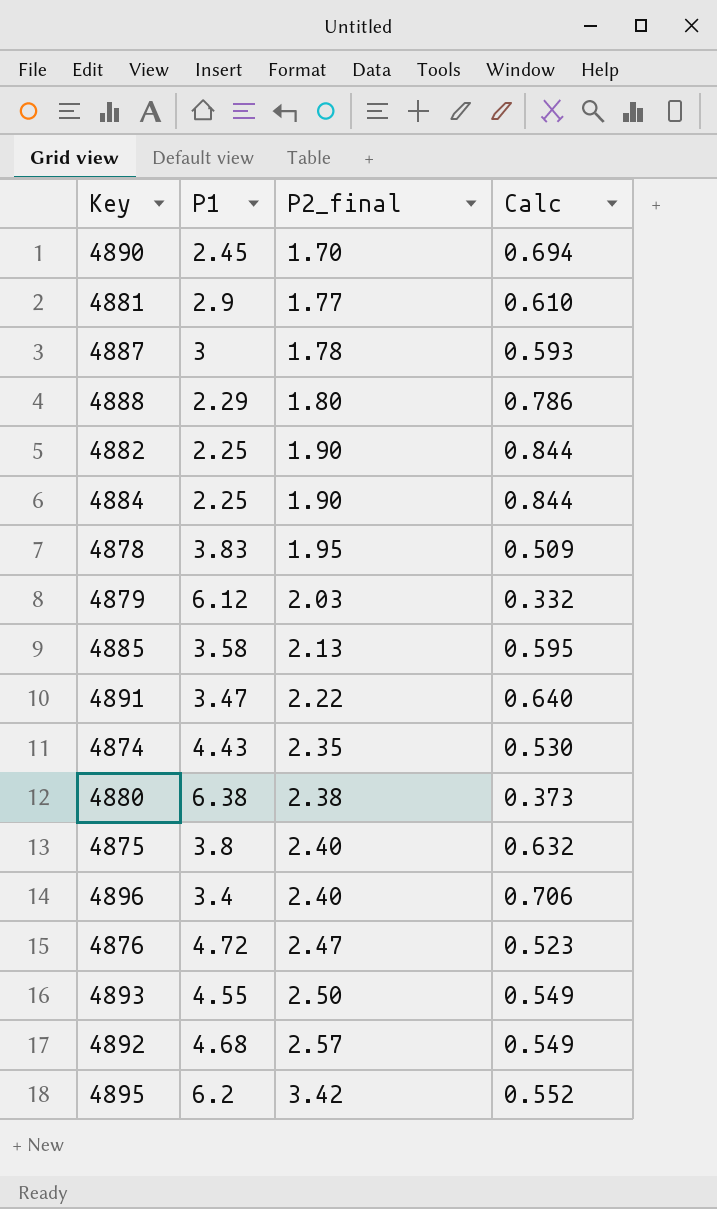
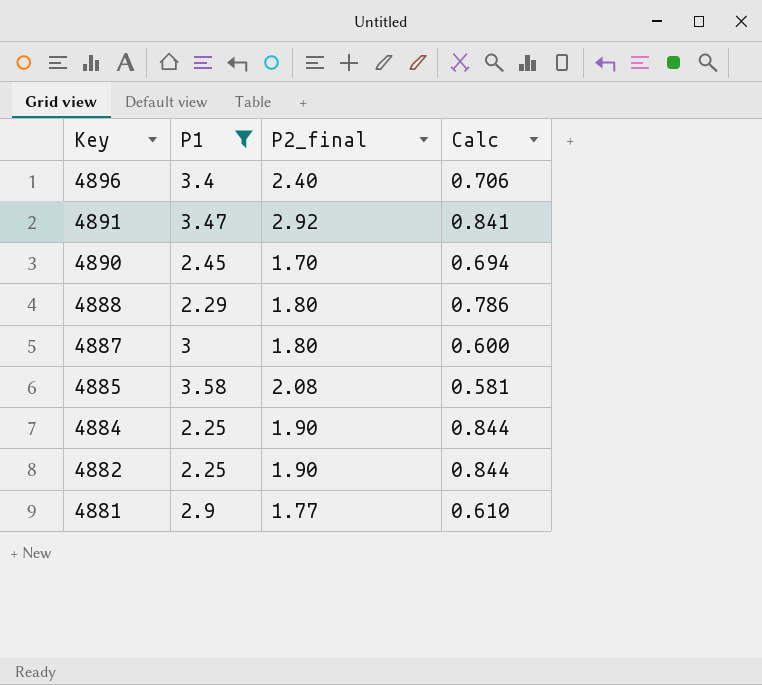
filter: none -> P1 <= 3.58
row order: P2_final ascending -> Key descending
4891 | P2_final: 2.22 -> 2.92
4891 | Calc: 0.640 -> 0.841
4887 | P2_final: 1.78 -> 1.80
4887 | Calc: 0.593 -> 0.600
4885 | P2_final: 2.13 -> 2.08
4885 | Calc: 0.595 -> 0.581

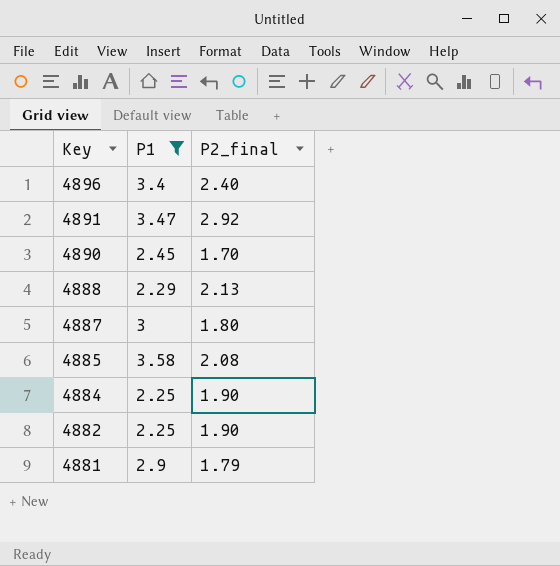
column Calc | formula: [P2_final] / [P1] -> none
4888 | P2_final: 1.80 -> 2.13
4881 | P2_final: 1.77 -> 1.79

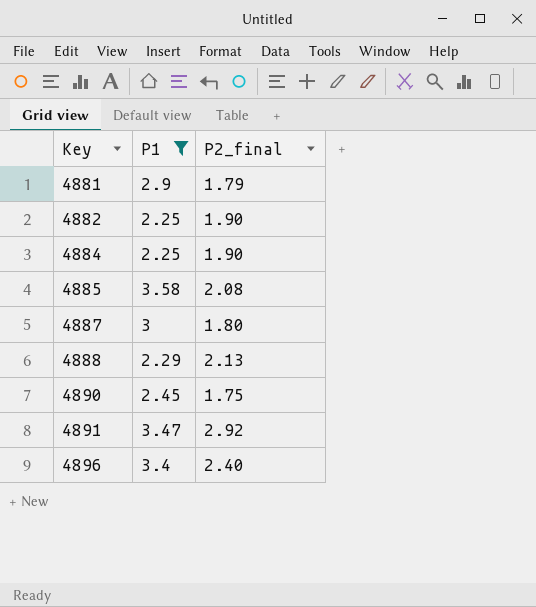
row order: Key descending -> Key ascending
4890 | P2_final: 1.70 -> 1.75

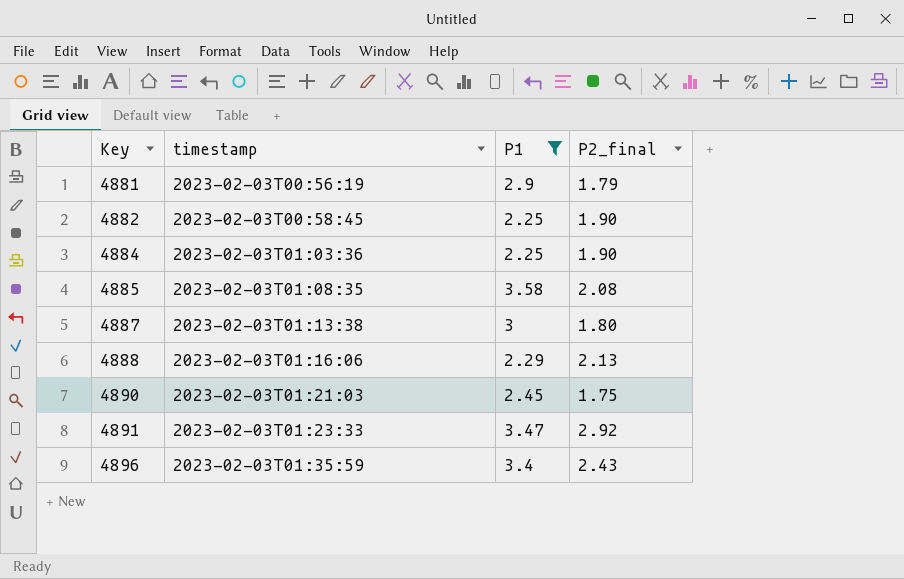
column timestamp | position: none -> 2
4896 | P2_final: 2.40 -> 2.43

